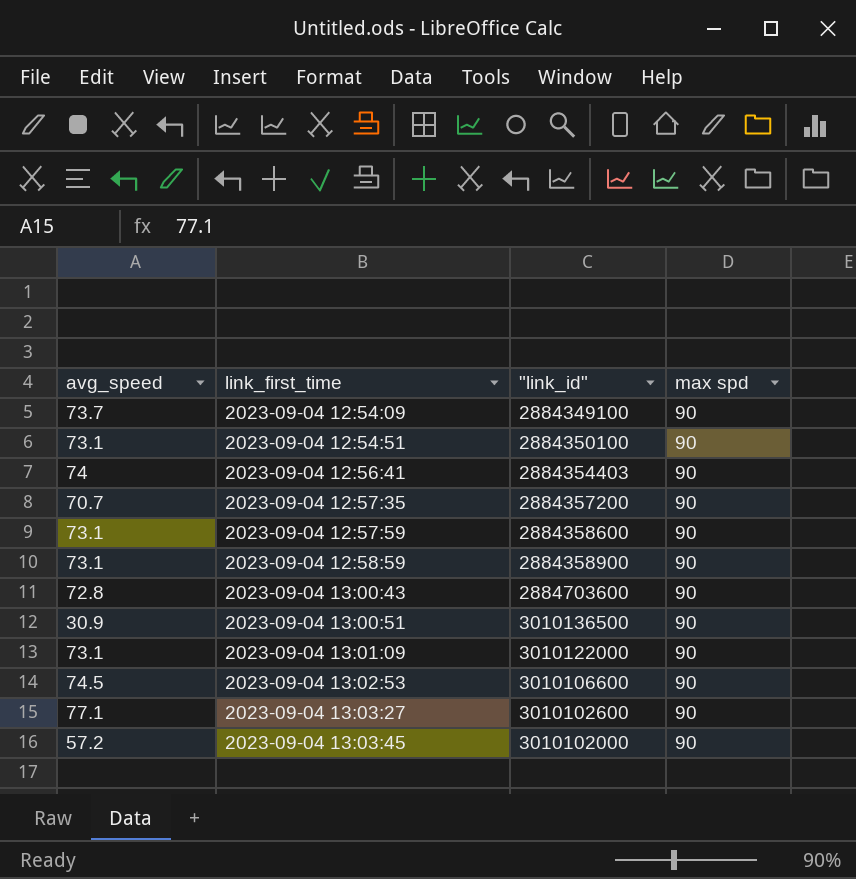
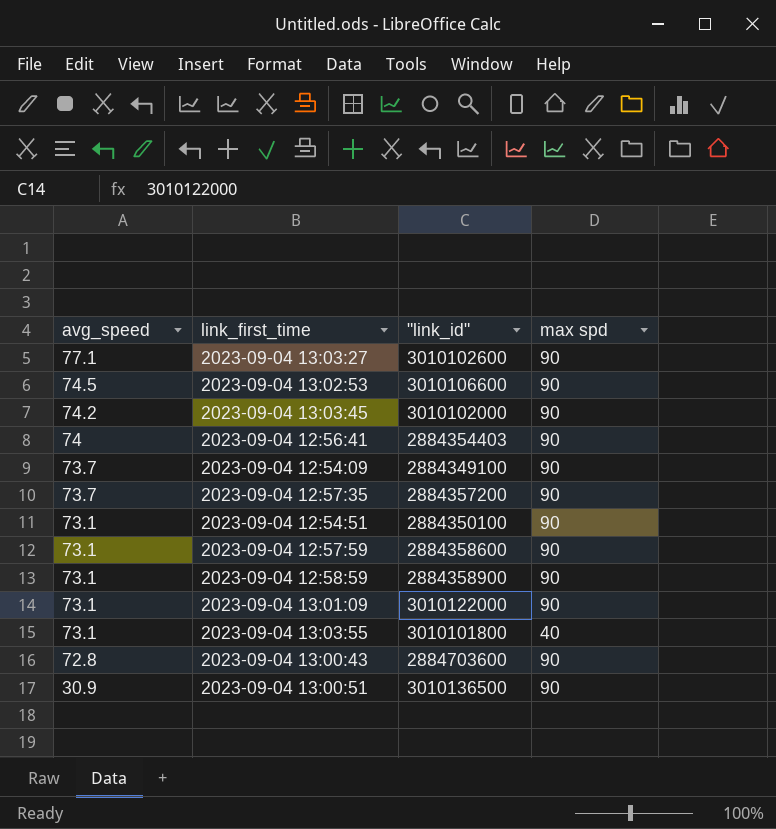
row order: link_first_time ascending -> avg_speed descending
2023-09-04 13:03:45 | avg_speed: 57.2 -> 74.2
2023-09-04 12:57:35 | avg_speed: 70.7 -> 73.7
row 2023-09-04 13:03:55: none -> 73.1 | 3010101800 | 40

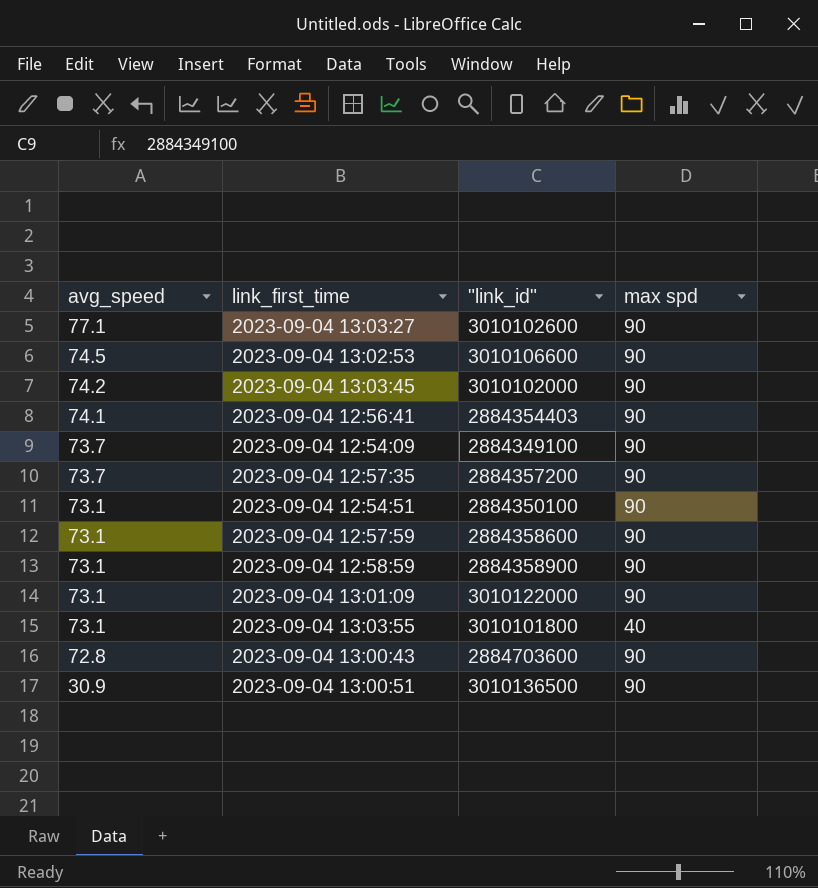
2023-09-04 12:56:41 | avg_speed: 74 -> 74.1

